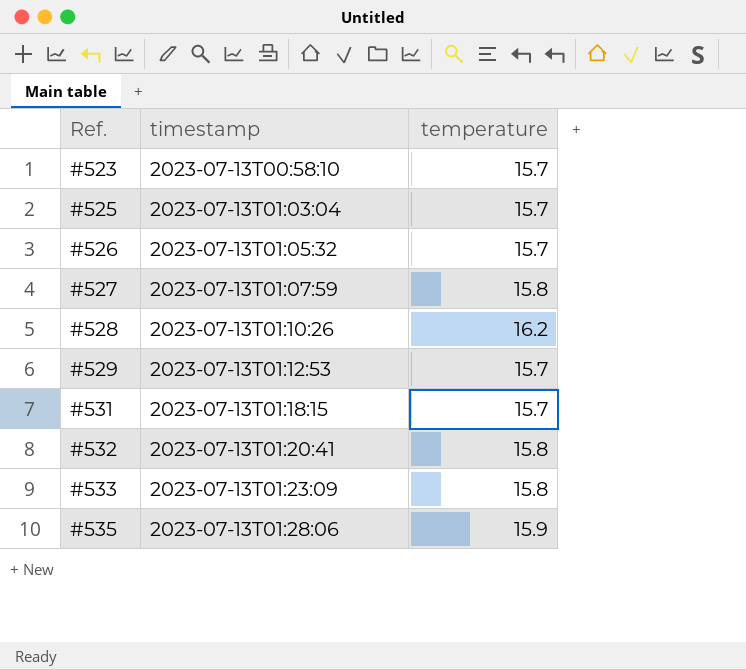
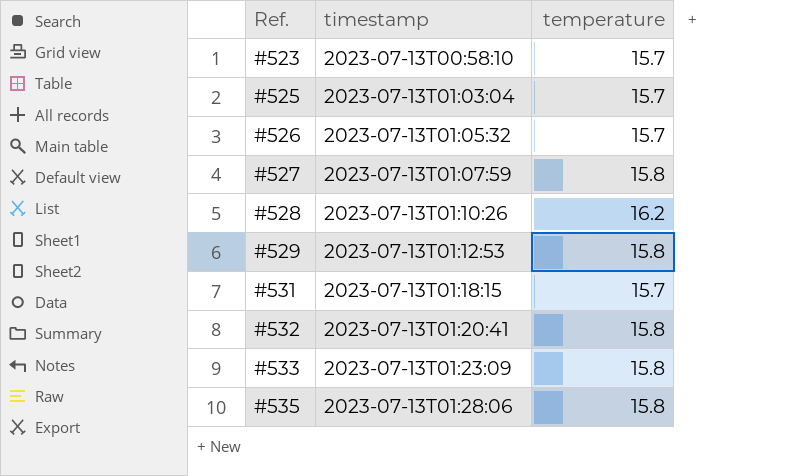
#529 | temperature: 15.7 -> 15.8
#535 | temperature: 15.9 -> 15.8

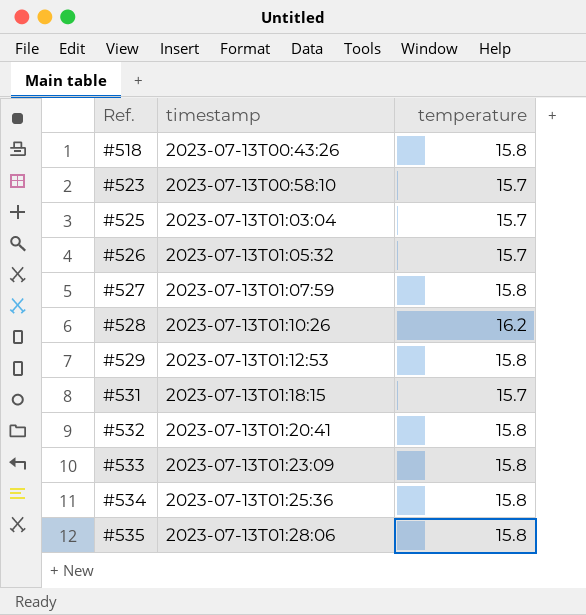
row #518: none -> 2023-07-13T00:43:26 | 15.8
row #534: none -> 2023-07-13T01:25:36 | 15.8

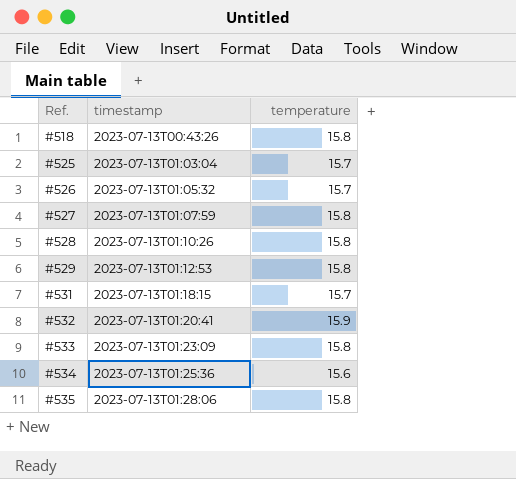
row #523: 2023-07-13T00:58:10 | 15.7 -> none
#528 | temperature: 16.2 -> 15.8
#532 | temperature: 15.8 -> 15.9
#534 | temperature: 15.8 -> 15.6

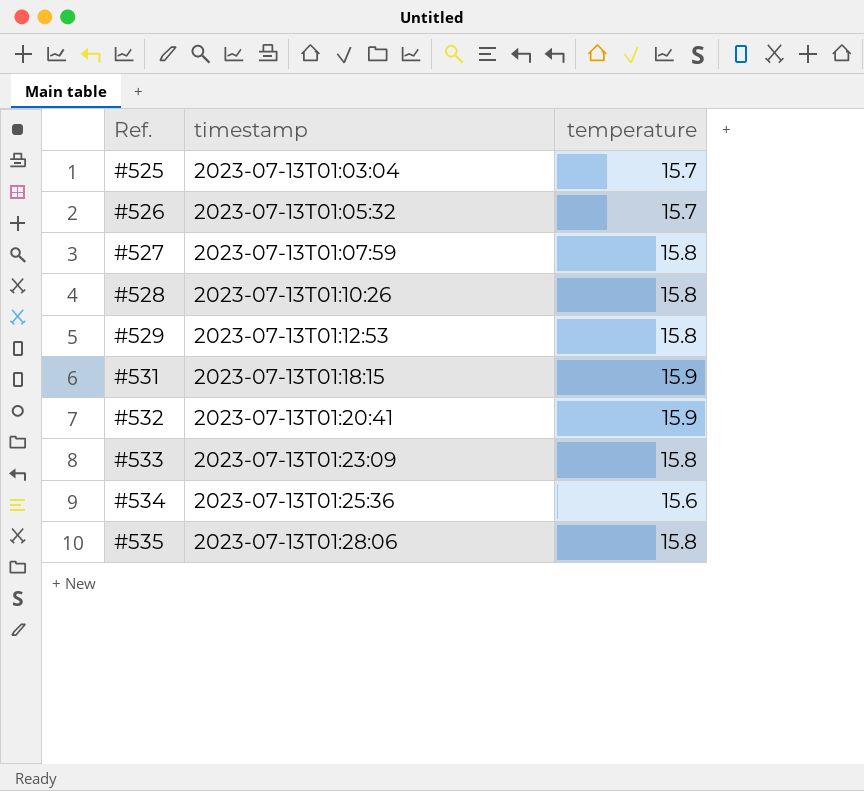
row #518: 2023-07-13T00:43:26 | 15.8 -> none
#531 | temperature: 15.7 -> 15.9

